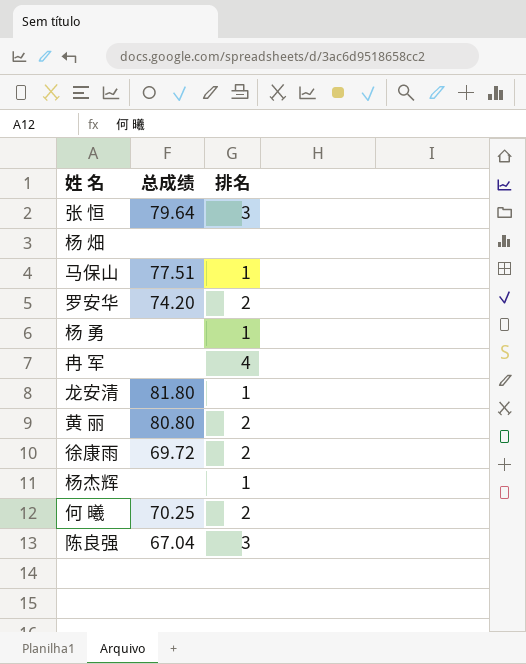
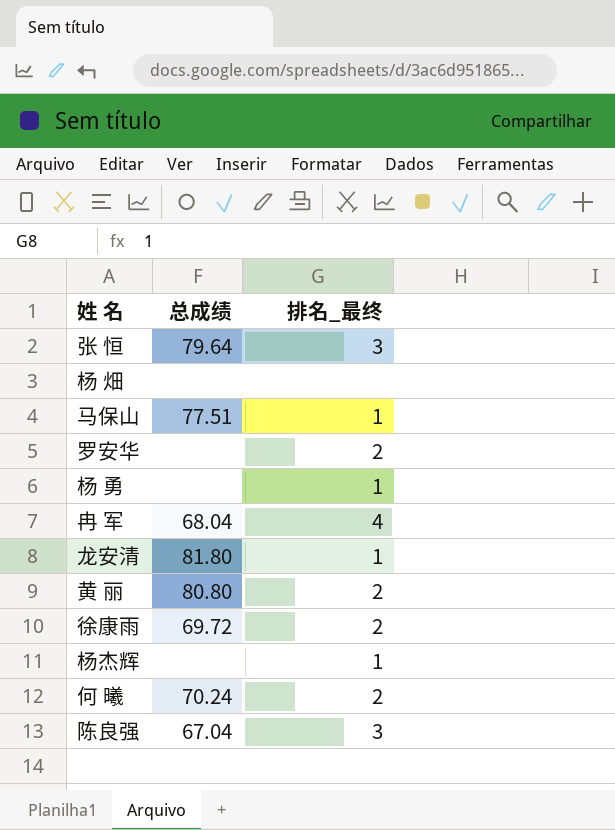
column name: 排名 -> 排名_最终
罗安华 | 总成绩: 74.20 -> none
冉 军 | 总成绩: none -> 68.04
何 曦 | 总成绩: 70.25 -> 70.24

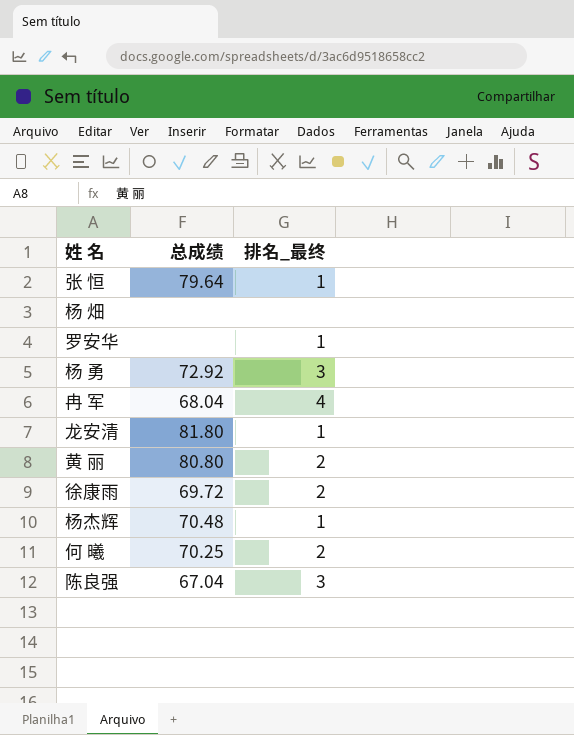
row 马保山: 77.51 | 1 -> none
张 恒 | 排名_最终: 3 -> 1
罗安华 | 排名_最终: 2 -> 1
杨 勇 | 总成绩: none -> 72.92
杨 勇 | 排名_最终: 1 -> 3
杨杰辉 | 总成绩: none -> 70.48
何 曦 | 总成绩: 70.24 -> 70.25

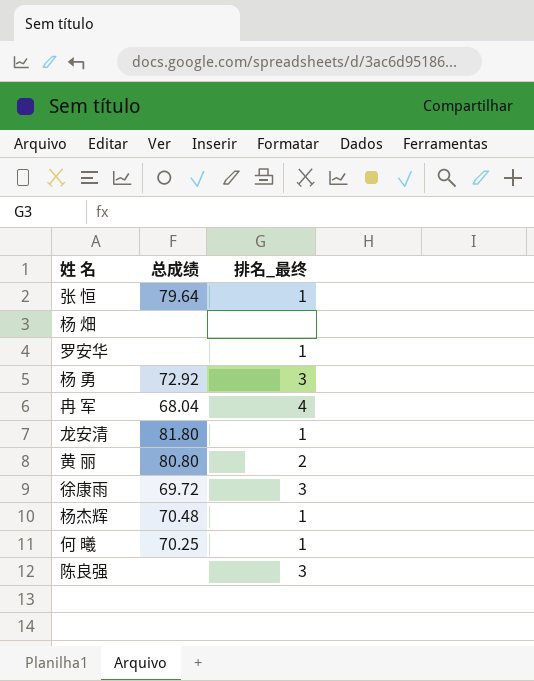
徐康雨 | 排名_最终: 2 -> 3
何 曦 | 排名_最终: 2 -> 1
陈良强 | 总成绩: 67.04 -> none

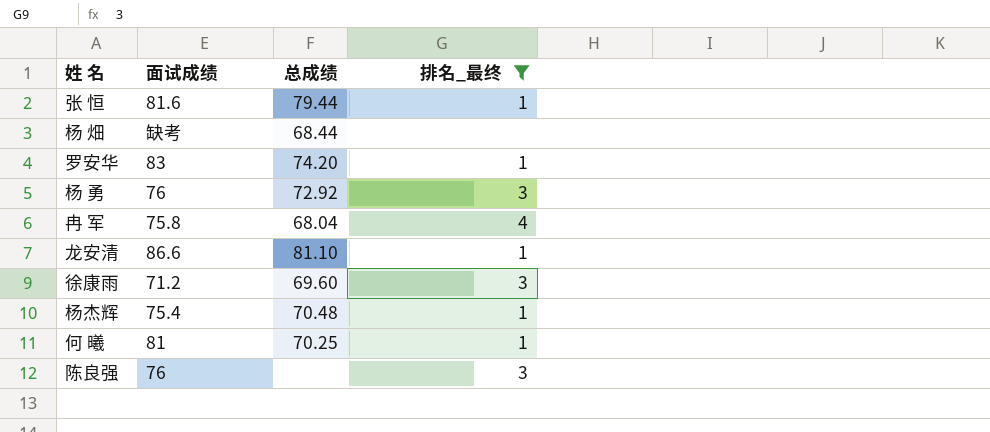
filter: none -> 排名_最终 != 2
column 面试成绩 | position: none -> 2
张 恒 | 总成绩: 79.64 -> 79.44
杨 畑 | 总成绩: none -> 68.44
罗安华 | 总成绩: none -> 74.20
龙安清 | 总成绩: 81.80 -> 81.10
徐康雨 | 总成绩: 69.72 -> 69.60

